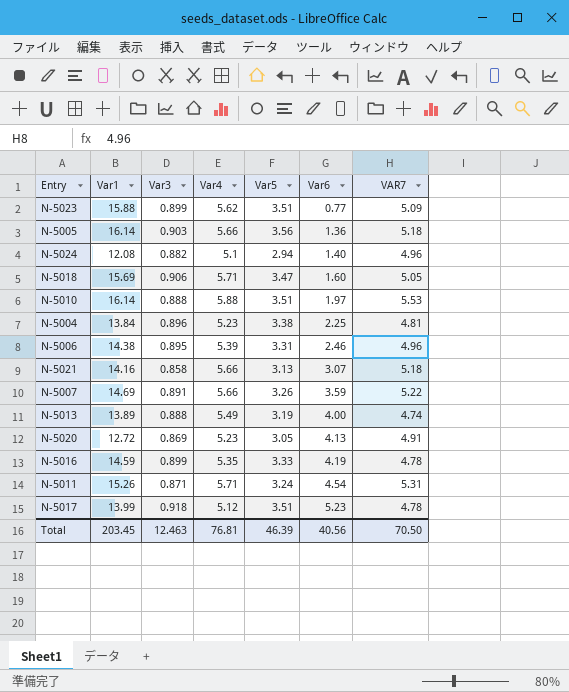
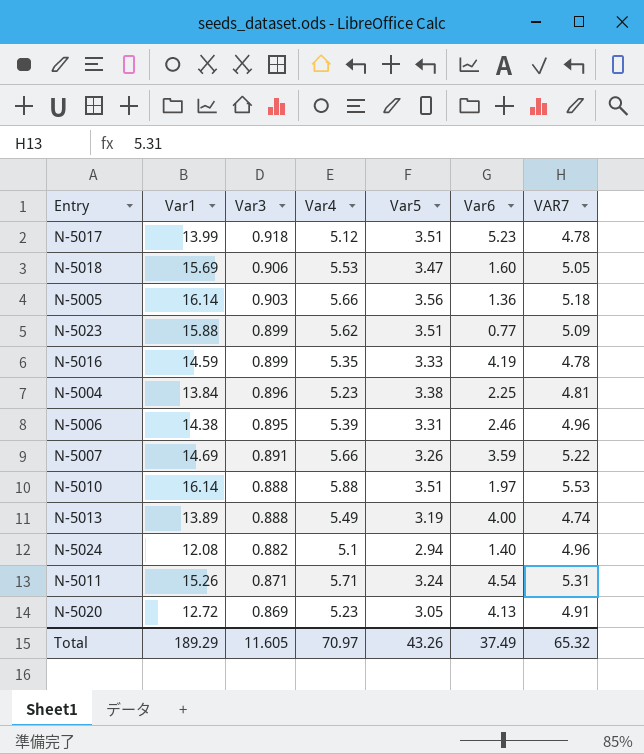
row order: Var6 ascending -> Var3 descending
row N-5021: 14.16 | 0.858 | 5.66 | 3.13 | 3.07 | 5.18 -> none
N-5018 | Var4: 5.71 -> 5.53
Total | Var1: 203.45 -> 189.29
Total | Var3: 12.463 -> 11.605
Total | Var4: 76.81 -> 70.97
Total | Var5: 46.39 -> 43.26
Total | Var6: 40.56 -> 37.49
Total | VAR7: 70.50 -> 65.32

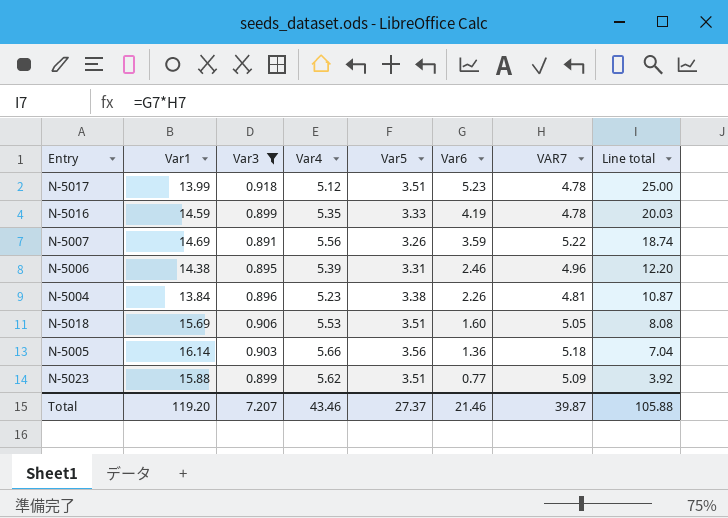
filter: none -> Var3 >= 0.891
row order: Var3 descending -> Var6 descending
column Line total | formula: none -> [Var6] * [VAR7]
N-5007 | Var4: 5.66 -> 5.56
N-5004 | Var6: 2.25 -> 2.26
N-5018 | Var5: 3.47 -> 3.51
Total | Var1: 189.29 -> 119.20
Total | Var3: 11.605 -> 7.207
Total | Var4: 70.97 -> 43.46
Total | Var5: 43.26 -> 27.37
Total | Var6: 37.49 -> 21.46
Total | VAR7: 65.32 -> 39.87

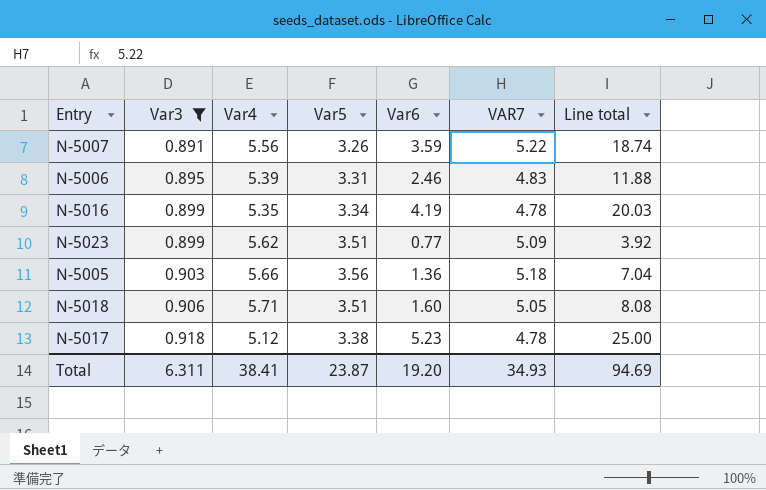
row order: Var6 descending -> Var3 ascending
column Var1 | position: 2 -> none
row N-5004: 13.84 | 0.896 | 5.23 | 3.38 | 2.26 | 4.81 | 10.87 -> none
N-5006 | VAR7: 4.96 -> 4.83
N-5006 | Line total: 12.20 -> 11.88
N-5016 | Var5: 3.33 -> 3.34
N-5018 | Var4: 5.53 -> 5.71
N-5017 | Var5: 3.51 -> 3.38
Total | Var3: 7.207 -> 6.311
Total | Var4: 43.46 -> 38.41
Total | Var5: 27.37 -> 23.87
Total | Var6: 21.46 -> 19.20
Total | VAR7: 39.87 -> 34.93
Total | Line total: 105.88 -> 94.69

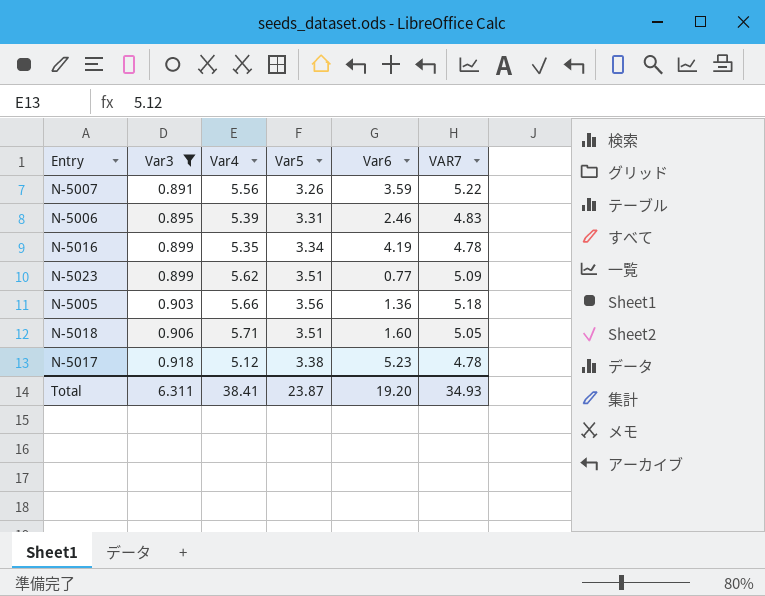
column Line total | formula: [Var6] * [VAR7] -> none

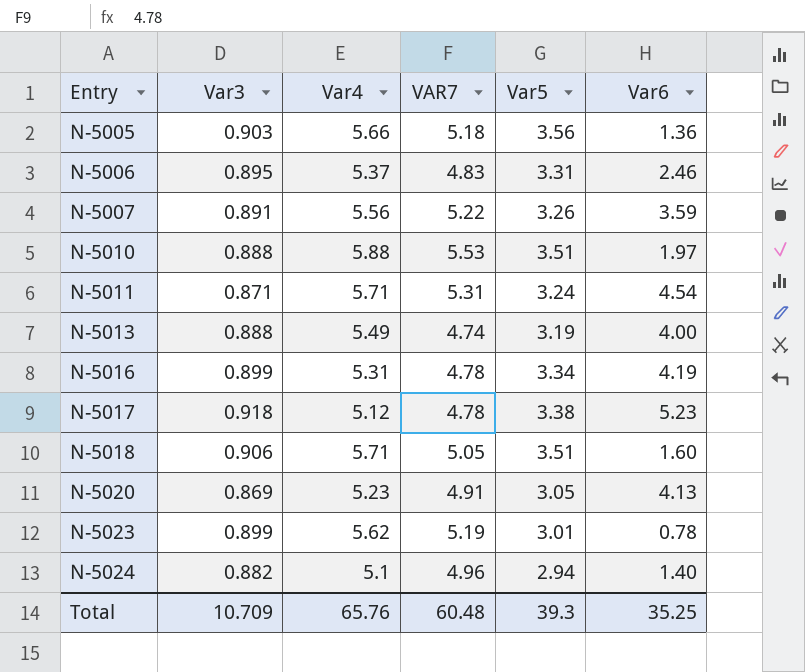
filter: Var3 >= 0.891 -> none
row order: Var3 ascending -> Entry ascending
column VAR7 | position: 6 -> 4
N-5006 | Var4: 5.39 -> 5.37
N-5016 | Var4: 5.35 -> 5.31
N-5023 | VAR7: 5.09 -> 5.19
N-5023 | Var5: 3.51 -> 3.01
N-5023 | Var6: 0.77 -> 0.78
Total | Var3: 6.311 -> 10.709
Total | Var4: 38.41 -> 65.76
Total | VAR7: 34.93 -> 60.48
Total | Var5: 23.87 -> 39.3
Total | Var6: 19.20 -> 35.25

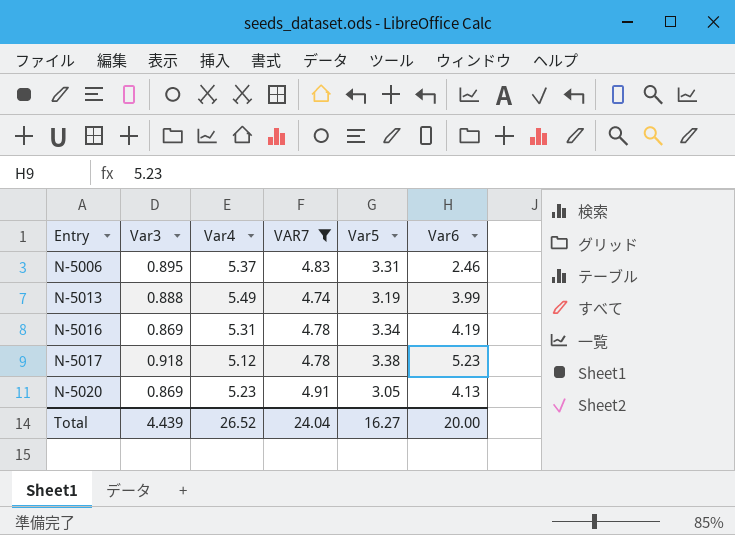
filter: none -> VAR7 <= 4.91
N-5013 | Var6: 4.00 -> 3.99
N-5016 | Var3: 0.899 -> 0.869
Total | Var3: 10.709 -> 4.439
Total | Var4: 65.76 -> 26.52
Total | VAR7: 60.48 -> 24.04
Total | Var5: 39.3 -> 16.27
Total | Var6: 35.25 -> 20.00

